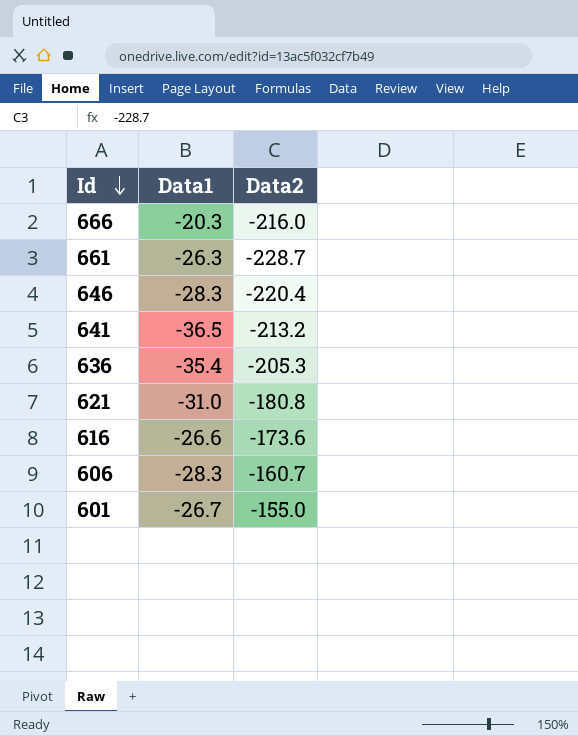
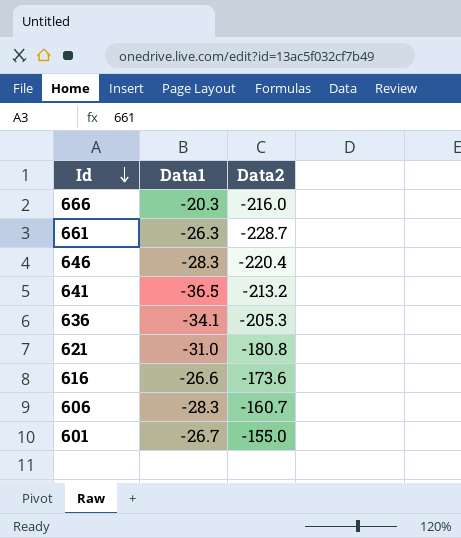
636 | Data1: -35.4 -> -34.1

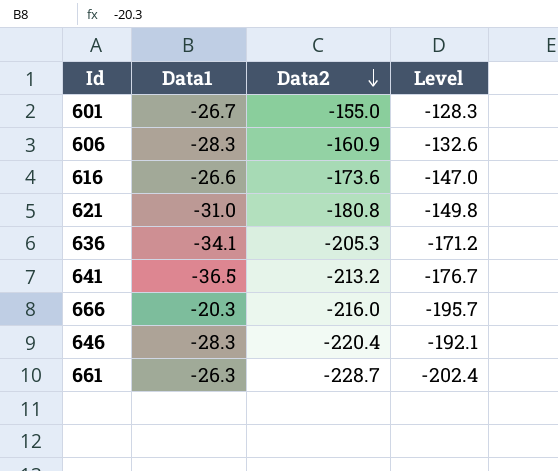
row order: Id descending -> Data2 descending
column Level | formula: none -> [Data2] - [Data1]
606 | Data2: -160.7 -> -160.9

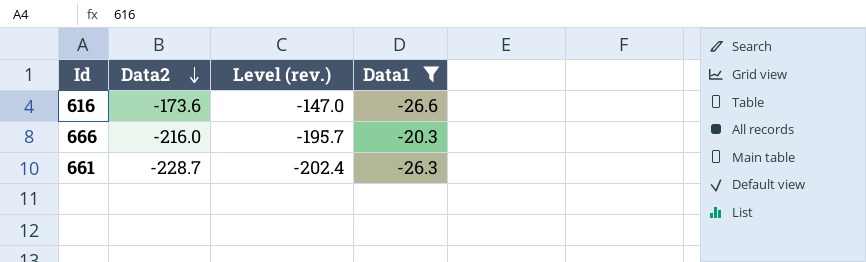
filter: none -> Data1 >= -26.6
column name: Level -> Level (rev.)
column Data1 | position: 2 -> 4

